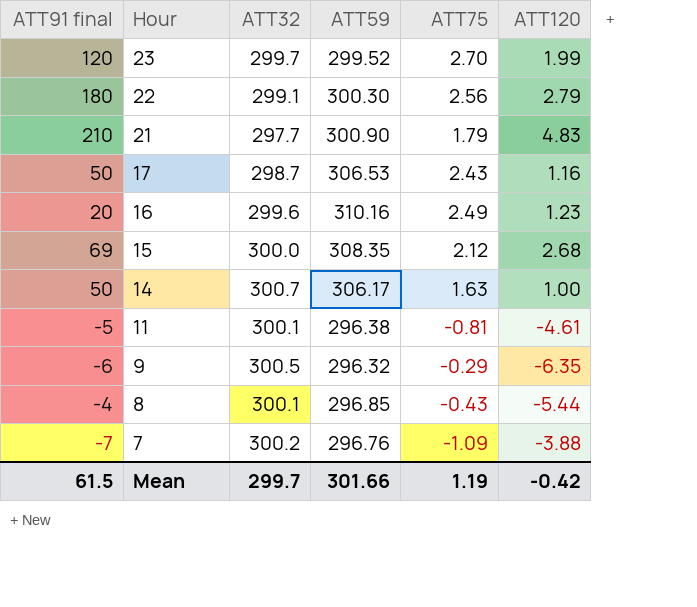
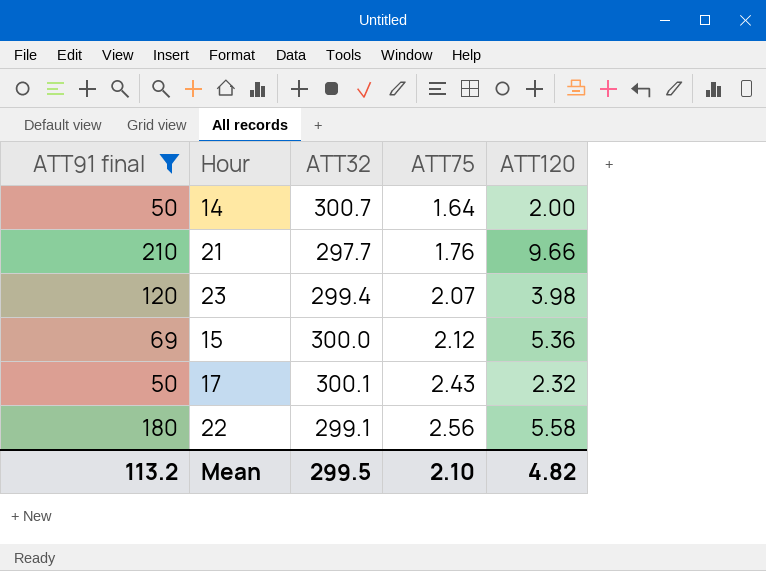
filter: none -> ATT91 final >= 50
row order: Hour descending -> ATT75 ascending
column ATT59 | position: 4 -> none
14 | ATT75: 1.63 -> 1.64
14 | ATT120: 1.00 -> 2.00
21 | ATT75: 1.79 -> 1.76
21 | ATT120: 4.83 -> 9.66
23 | ATT32: 299.7 -> 299.4
23 | ATT75: 2.70 -> 2.07
23 | ATT120: 1.99 -> 3.98
15 | ATT120: 2.68 -> 5.36
17 | ATT32: 298.7 -> 300.1
17 | ATT120: 1.16 -> 2.32
22 | ATT120: 2.79 -> 5.58
Mean | ATT91 final: 61.5 -> 113.2
Mean | ATT32: 299.7 -> 299.5
Mean | ATT75: 1.19 -> 2.10
Mean | ATT120: -0.42 -> 4.82

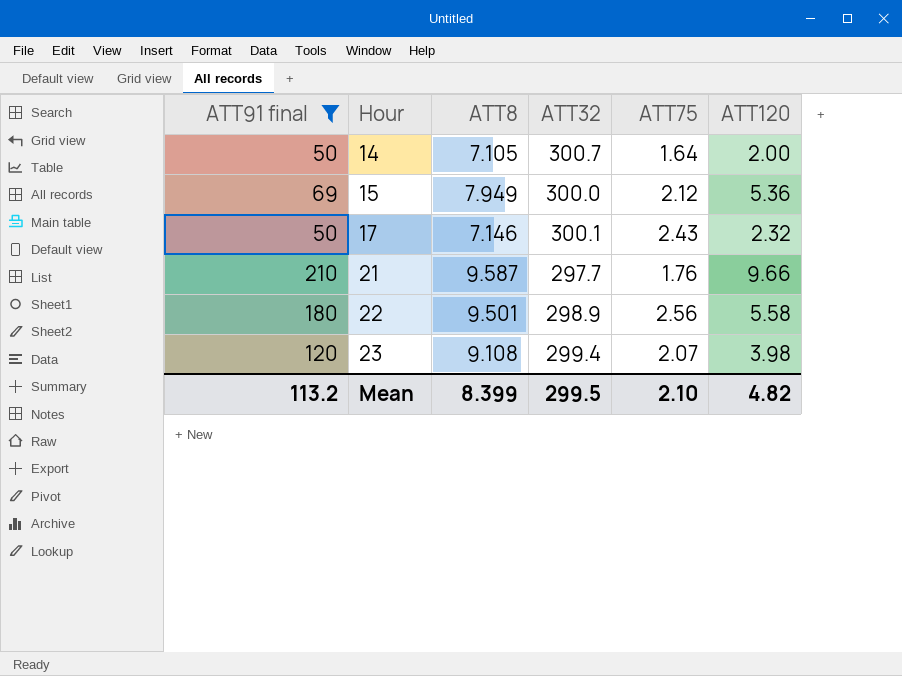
row order: ATT75 ascending -> Hour ascending
column ATT8 | position: none -> 3
22 | ATT32: 299.1 -> 298.9

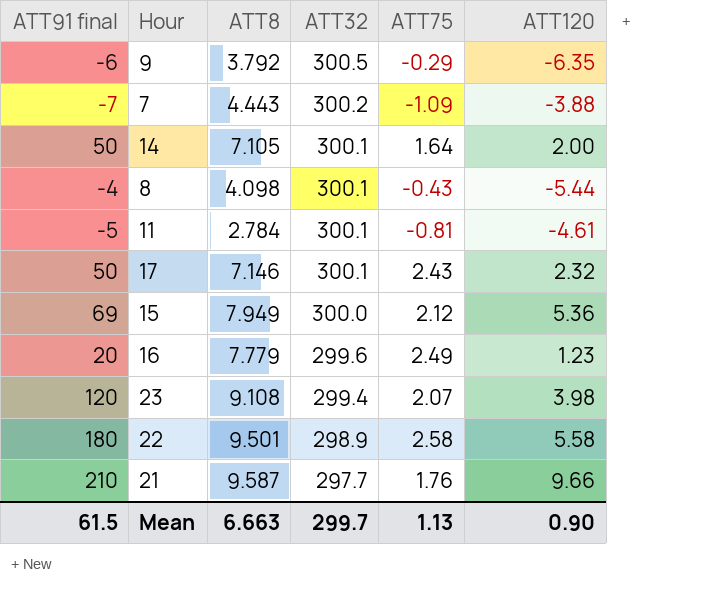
filter: ATT91 final >= 50 -> none
row order: Hour ascending -> ATT32 descending
14 | ATT32: 300.7 -> 300.1
22 | ATT75: 2.56 -> 2.58
Mean | ATT91 final: 113.2 -> 61.5
Mean | ATT8: 8.399 -> 6.663
Mean | ATT32: 299.5 -> 299.7
Mean | ATT75: 2.10 -> 1.13
Mean | ATT120: 4.82 -> 0.90

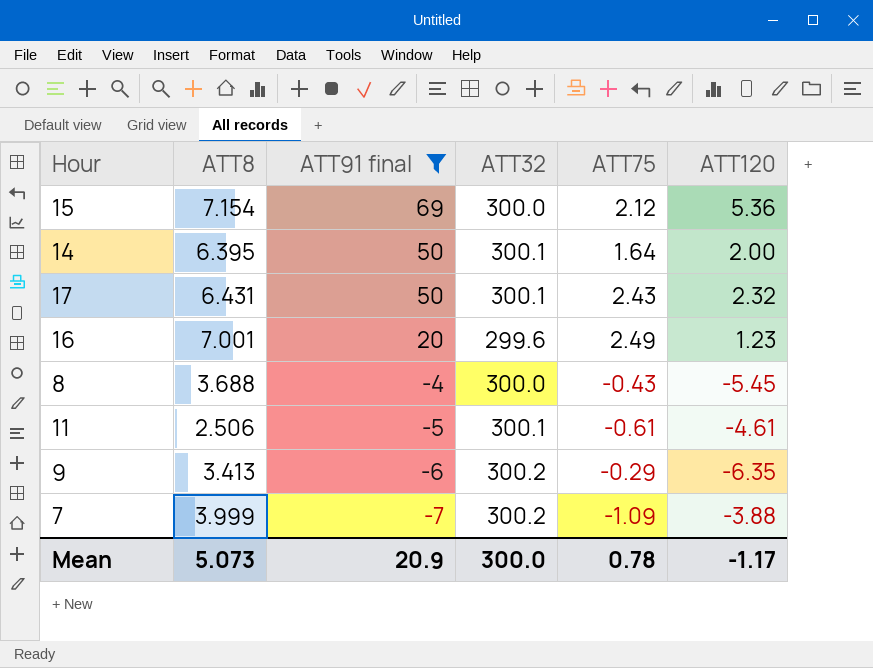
filter: none -> ATT91 final <= 69
row order: ATT32 descending -> ATT91 final descending
column ATT91 final | position: 1 -> 3
15 | ATT8: 7.949 -> 7.154
14 | ATT8: 7.105 -> 6.395
17 | ATT8: 7.146 -> 6.431
16 | ATT8: 7.779 -> 7.001
8 | ATT8: 4.098 -> 3.688
8 | ATT32: 300.1 -> 300.0
8 | ATT120: -5.44 -> -5.45
11 | ATT8: 2.784 -> 2.506
11 | ATT75: -0.81 -> -0.61
9 | ATT8: 3.792 -> 3.413
9 | ATT32: 300.5 -> 300.2
7 | ATT8: 4.443 -> 3.999
Mean | ATT8: 6.663 -> 5.073
Mean | ATT91 final: 61.5 -> 20.9
Mean | ATT32: 299.7 -> 300.0
Mean | ATT75: 1.13 -> 0.78
Mean | ATT120: 0.90 -> -1.17

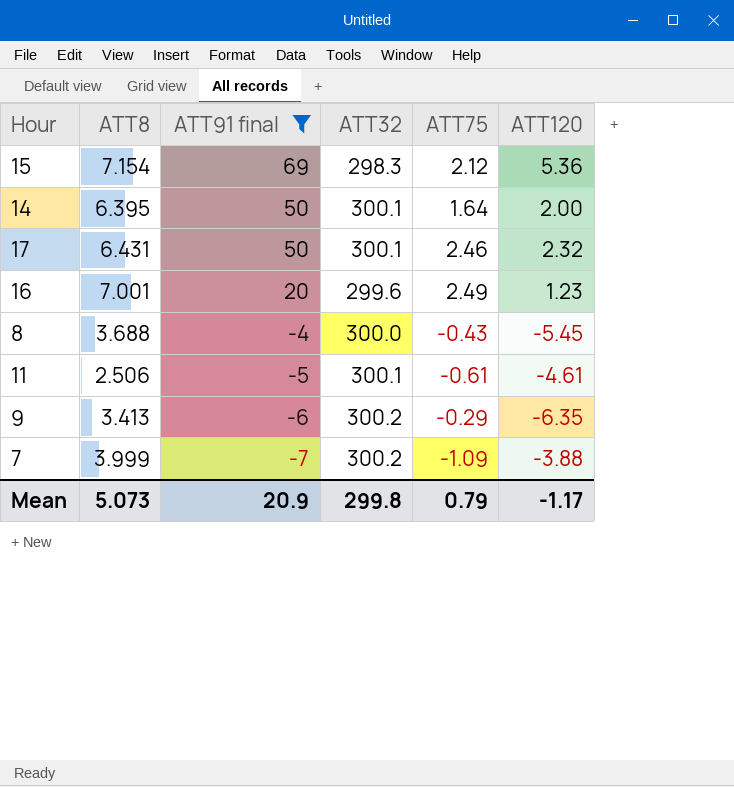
15 | ATT32: 300.0 -> 298.3
17 | ATT75: 2.43 -> 2.46
Mean | ATT32: 300.0 -> 299.8
Mean | ATT75: 0.78 -> 0.79

